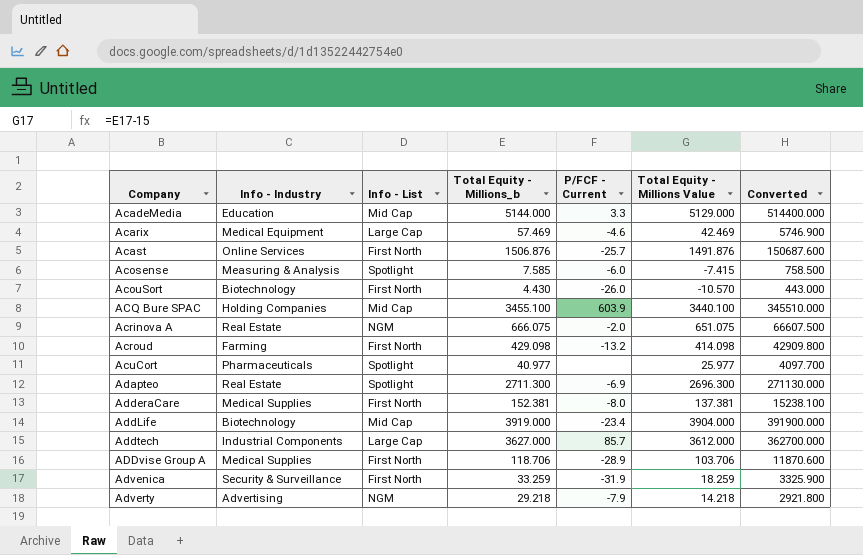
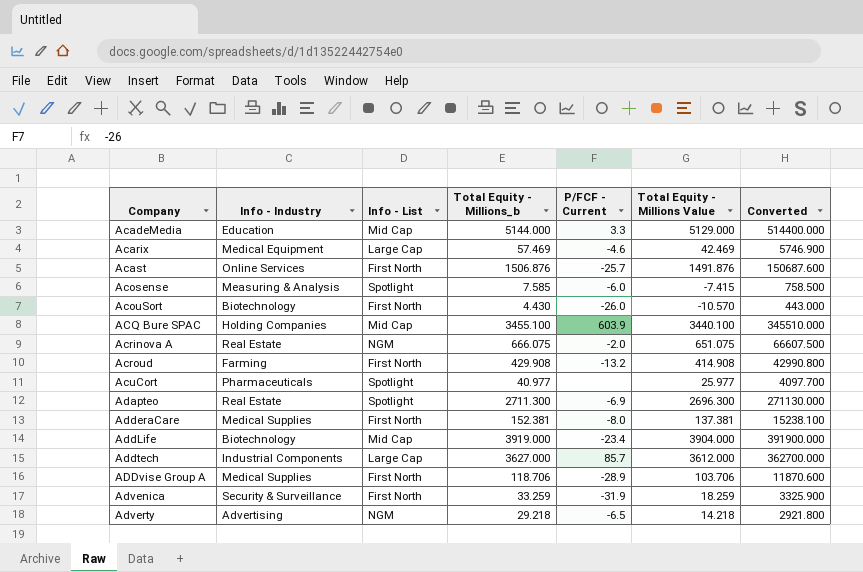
Acroud | Total Equity - Millions_b: 429.098 -> 429.908
Acroud | Total Equity - Millions Value: 414.098 -> 414.908
Acroud | Converted: 42909.800 -> 42990.800
Adverty | P/FCF - Current: -7.9 -> -6.5

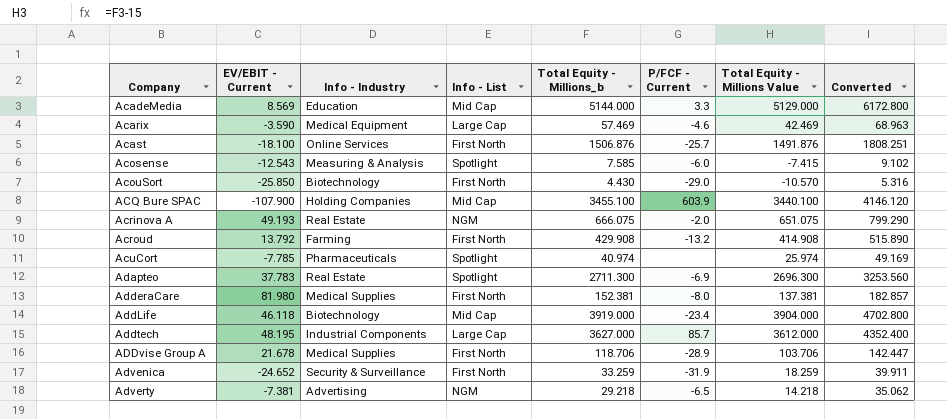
column EV/EBIT - Current | position: none -> 2
column Converted | formula: [Total Equity - Millions_b] * 100 -> [Total Equity - Millions_b] * 1.2
AcouSort | P/FCF - Current: -26.0 -> -29.0
AcuCort | Total Equity - Millions_b: 40.977 -> 40.974
AcuCort | Total Equity - Millions Value: 25.977 -> 25.974

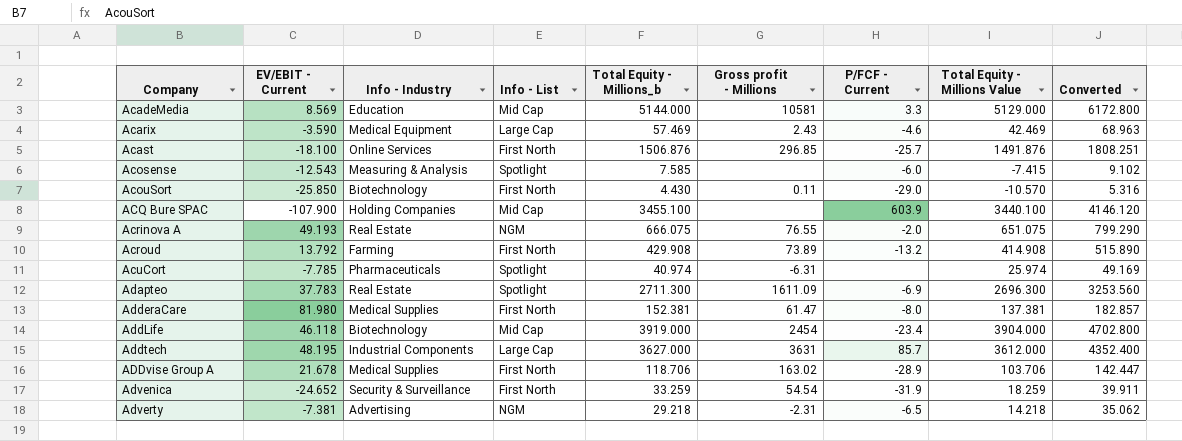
column Gross profit - Millions | position: none -> 6

